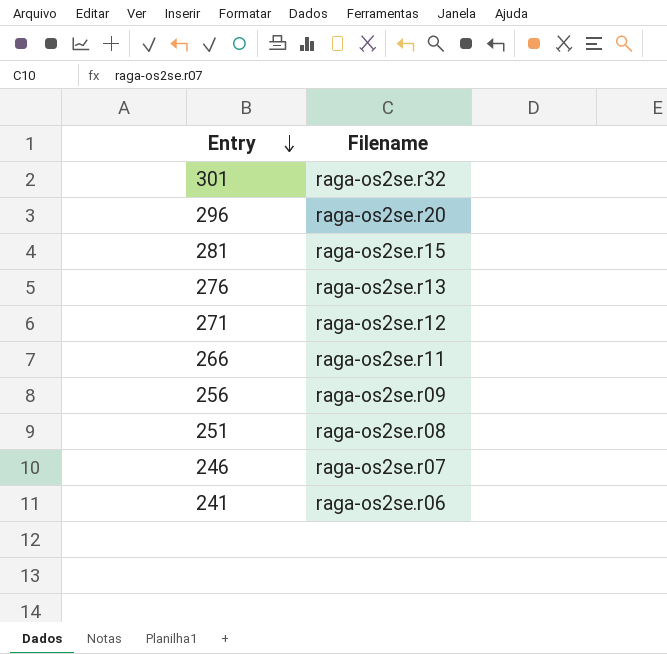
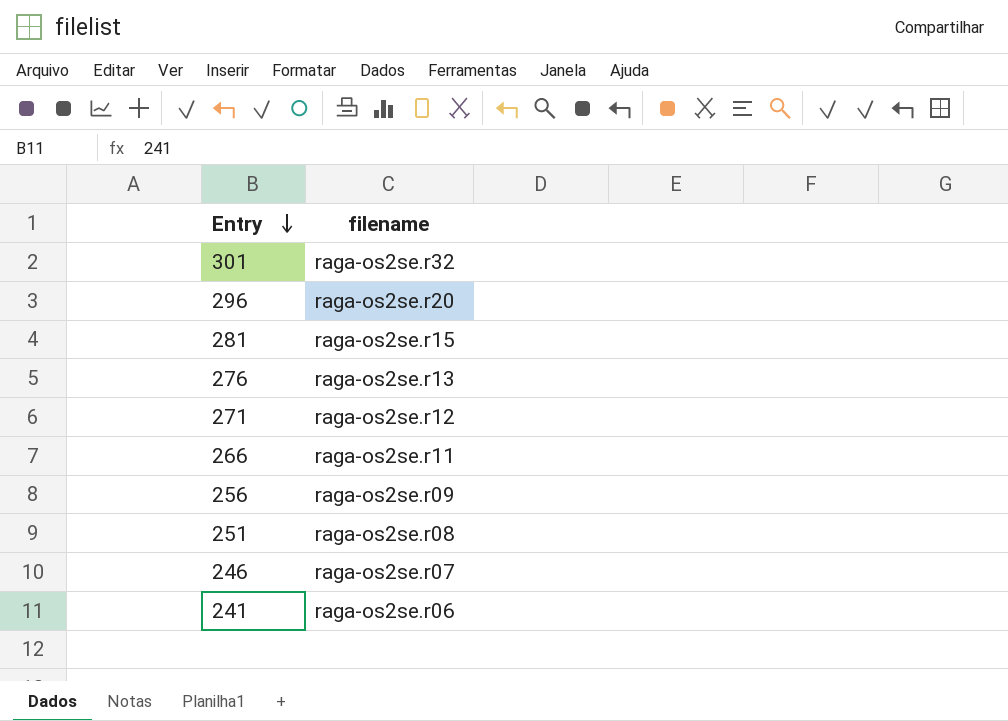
column name: Filename -> filename

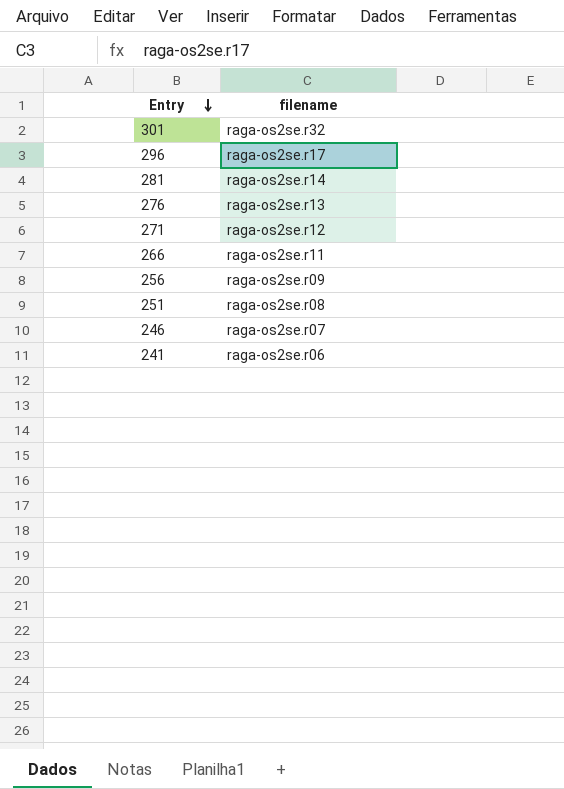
296 | filename: raga-os2se.r20 -> raga-os2se.r17
281 | filename: raga-os2se.r15 -> raga-os2se.r14

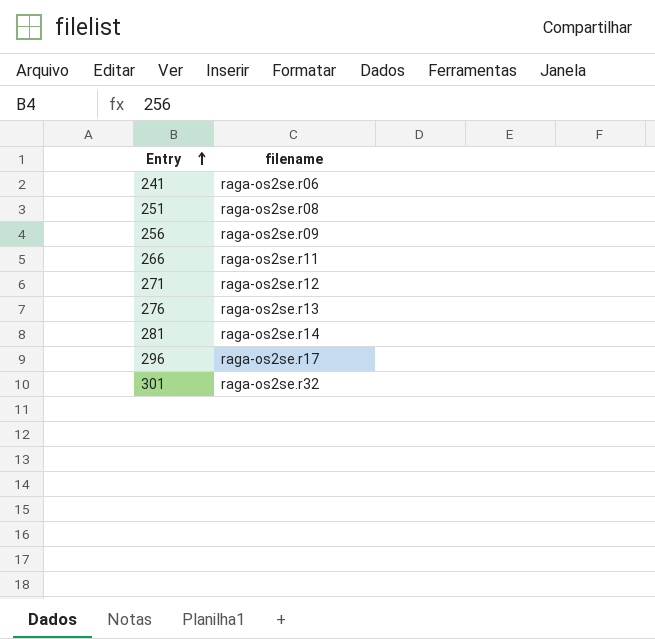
row order: Entry descending -> Entry ascending
row 246: raga-os2se.r07 -> none

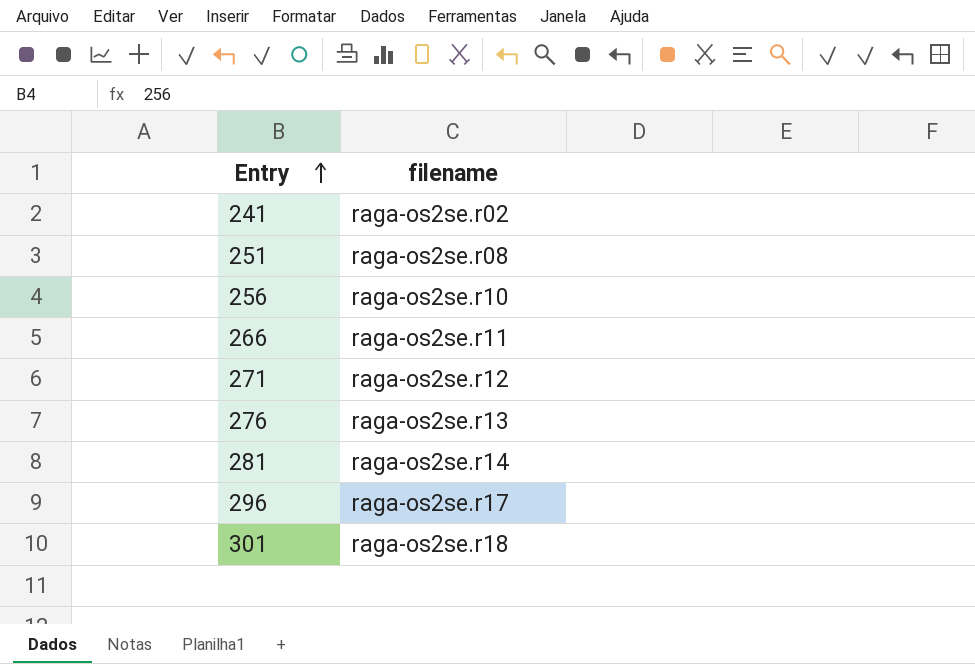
241 | filename: raga-os2se.r06 -> raga-os2se.r02
256 | filename: raga-os2se.r09 -> raga-os2se.r10
301 | filename: raga-os2se.r32 -> raga-os2se.r18

